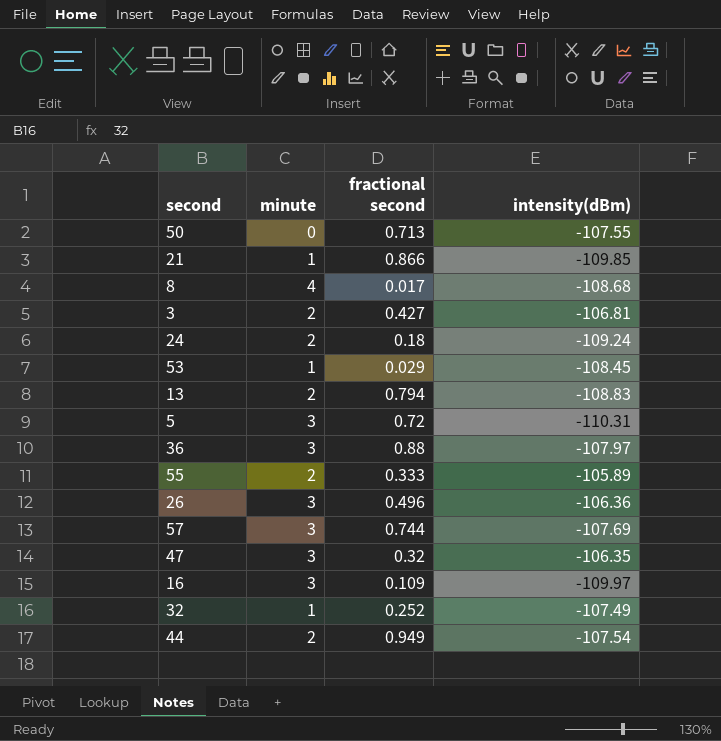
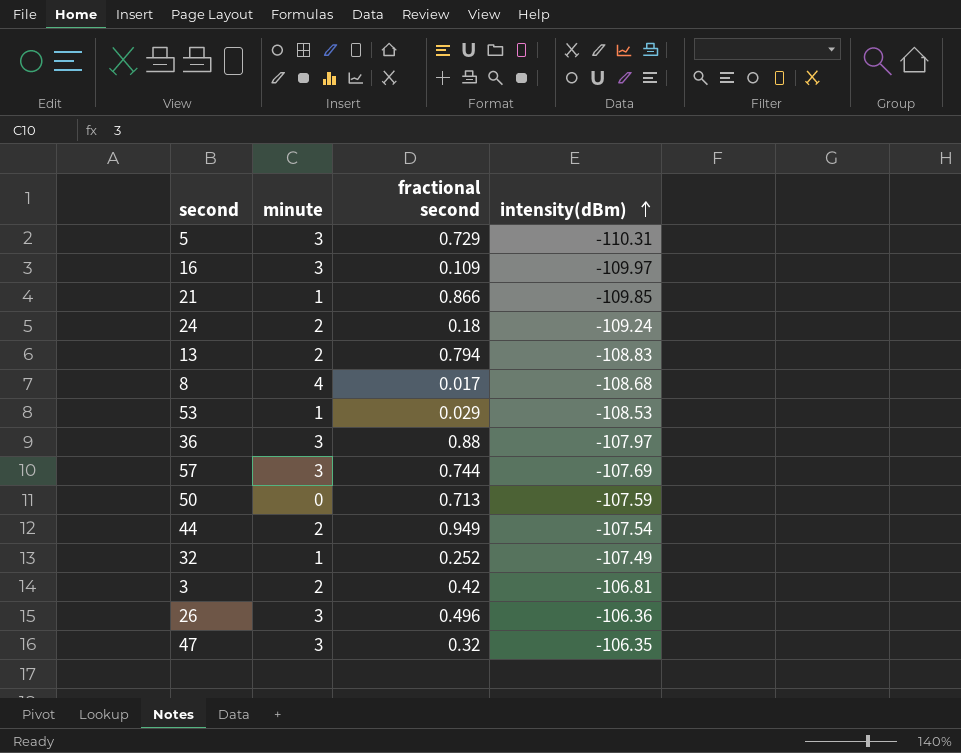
row order: none -> intensity(dBm) ascending
row 55: 2 | 0.333 | -105.89 -> none
5 | fractional second: 0.72 -> 0.729
53 | intensity(dBm): -108.45 -> -108.53
50 | intensity(dBm): -107.55 -> -107.59
3 | fractional second: 0.427 -> 0.42

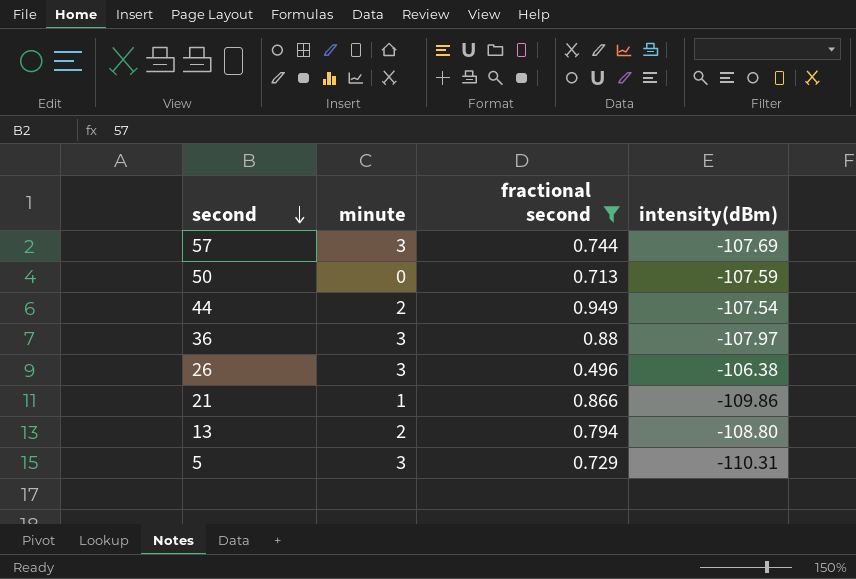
filter: none -> fractional second >= 0.496
row order: intensity(dBm) ascending -> second descending
26 | intensity(dBm): -106.36 -> -106.38
21 | intensity(dBm): -109.85 -> -109.86
13 | intensity(dBm): -108.83 -> -108.80

